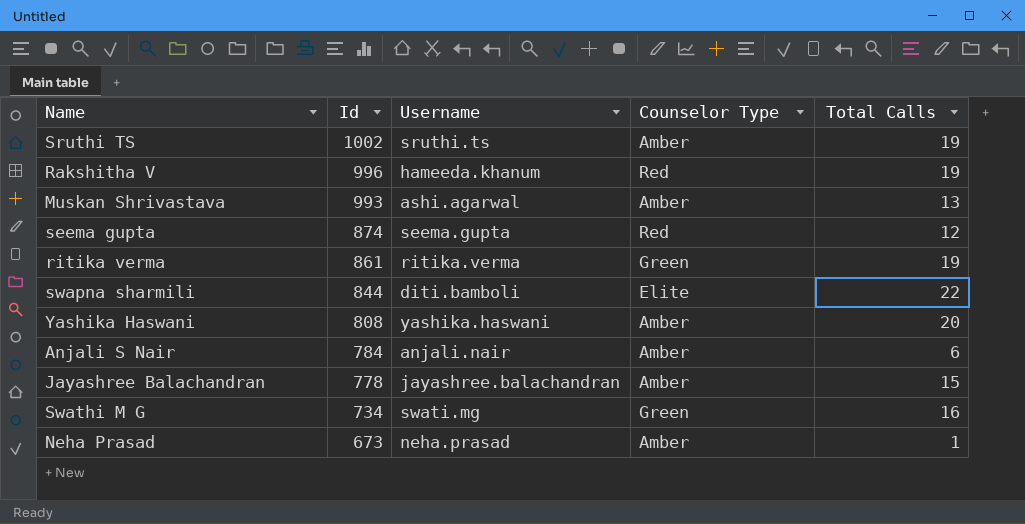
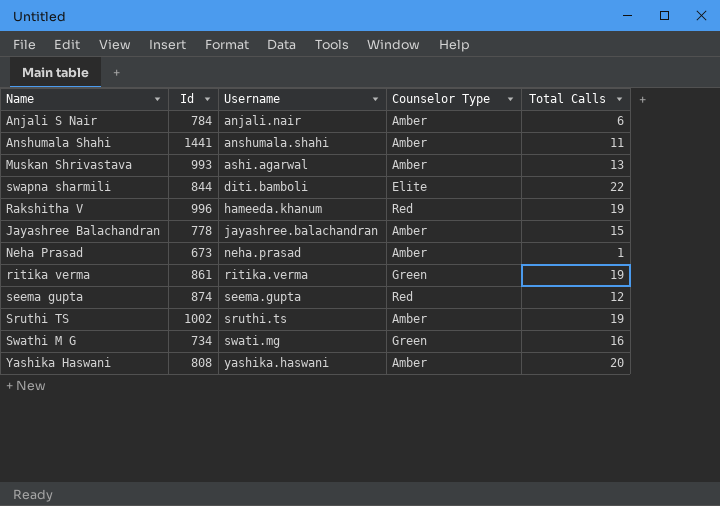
row order: Id descending -> Username ascending
row Anshumala Shahi: none -> 1441 | anshumala.shahi | Amber | 11

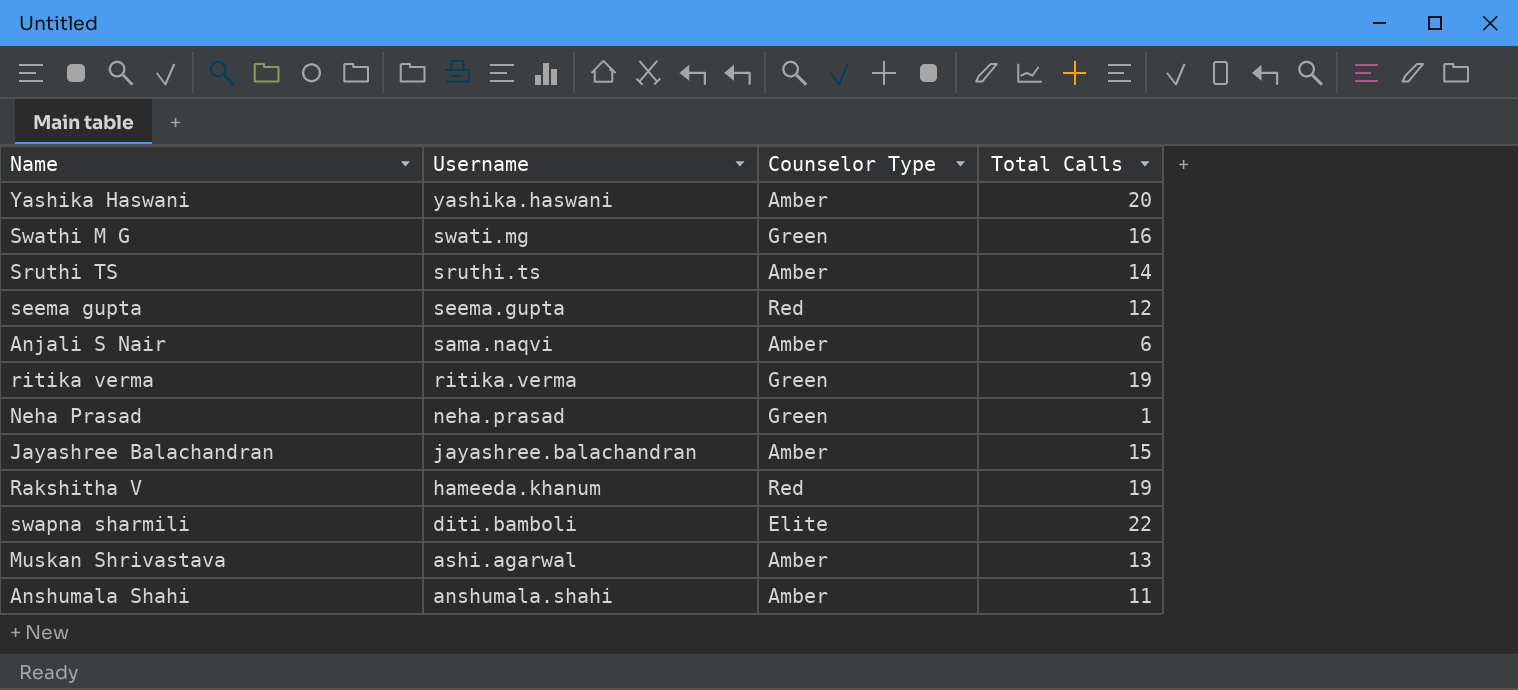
row order: Username ascending -> Username descending
column Id | position: 2 -> none
Sruthi TS | Total Calls: 19 -> 14
Anjali S Nair | Username: anjali.nair -> sama.naqvi
Neha Prasad | Counselor Type: Amber -> Green

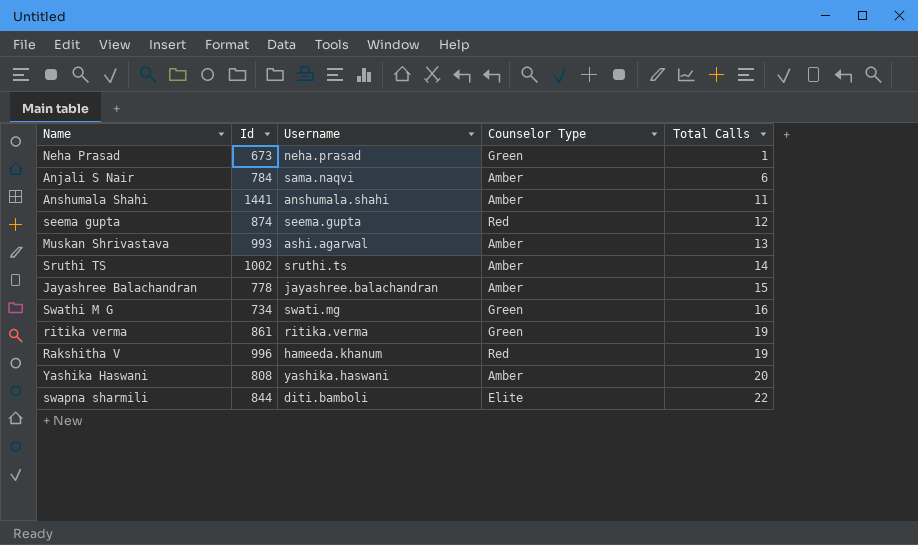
row order: Username descending -> Total Calls ascending
column Id | position: none -> 2

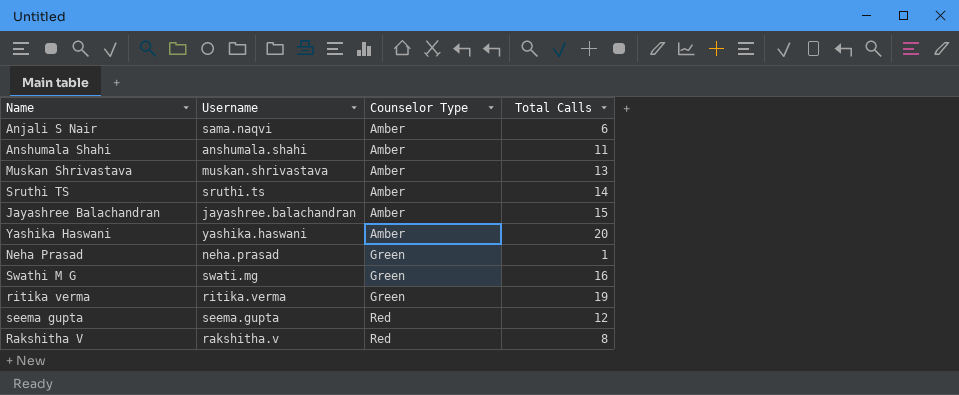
row order: Total Calls ascending -> Counselor Type ascending
column Id | position: 2 -> none
row swapna sharmili: 844 | diti.bamboli | Elite | 22 -> none
Muskan Shrivastava | Username: ashi.agarwal -> muskan.shrivastava
Rakshitha V | Username: hameeda.khanum -> rakshitha.v
Rakshitha V | Total Calls: 19 -> 8

